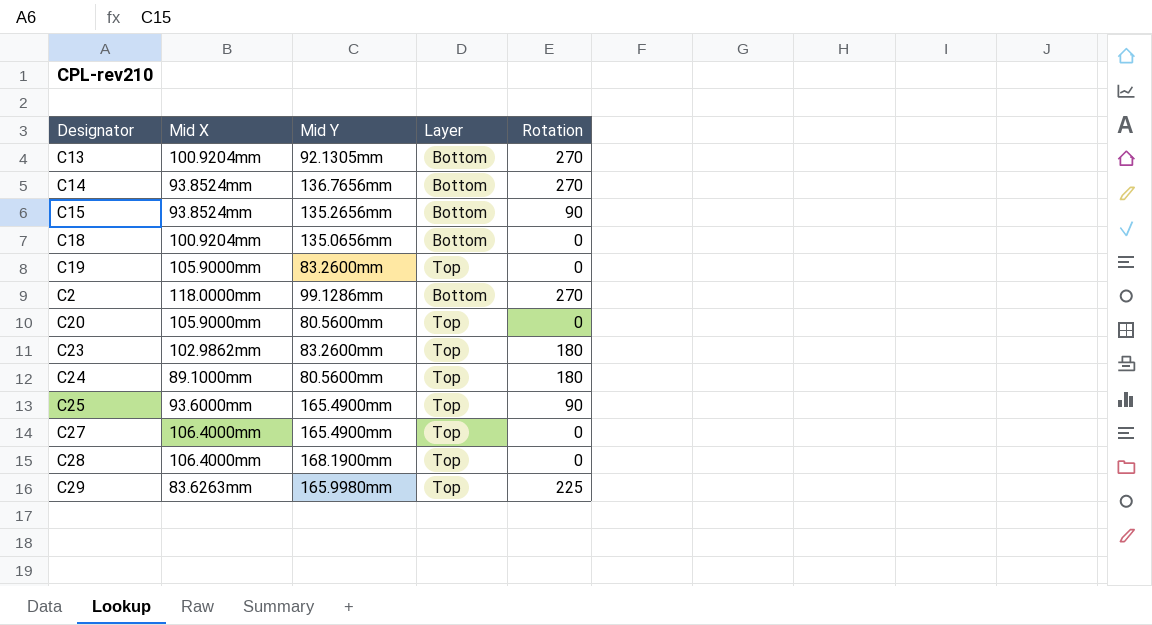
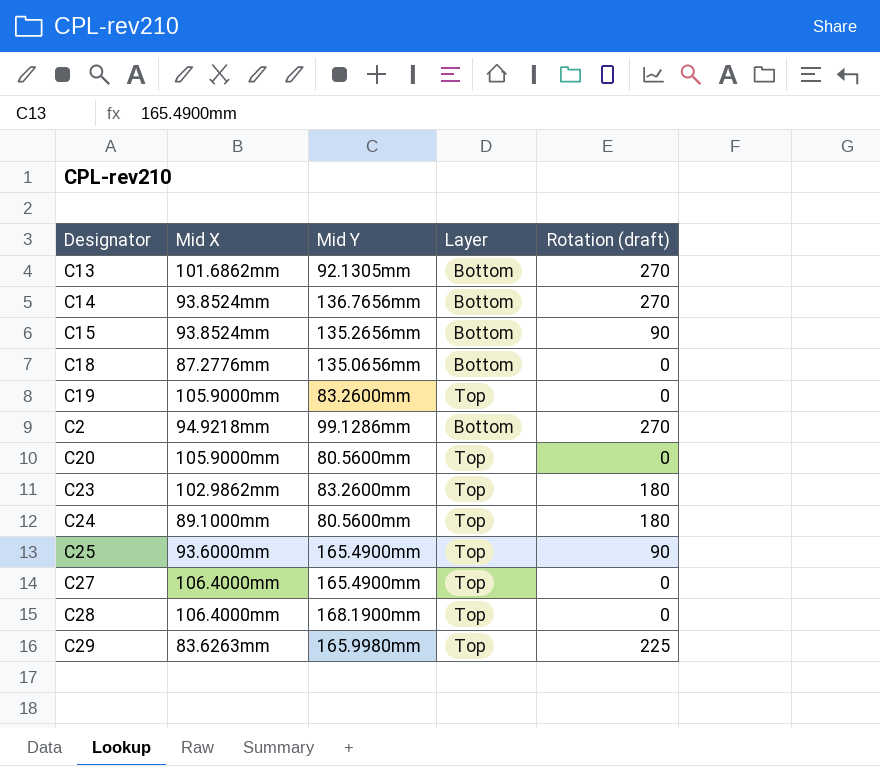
column name: Rotation -> Rotation (draft)
C13 | Mid X: 100.9204mm -> 101.6862mm
C18 | Mid X: 100.9204mm -> 87.2776mm
C2 | Mid X: 118.0000mm -> 94.9218mm

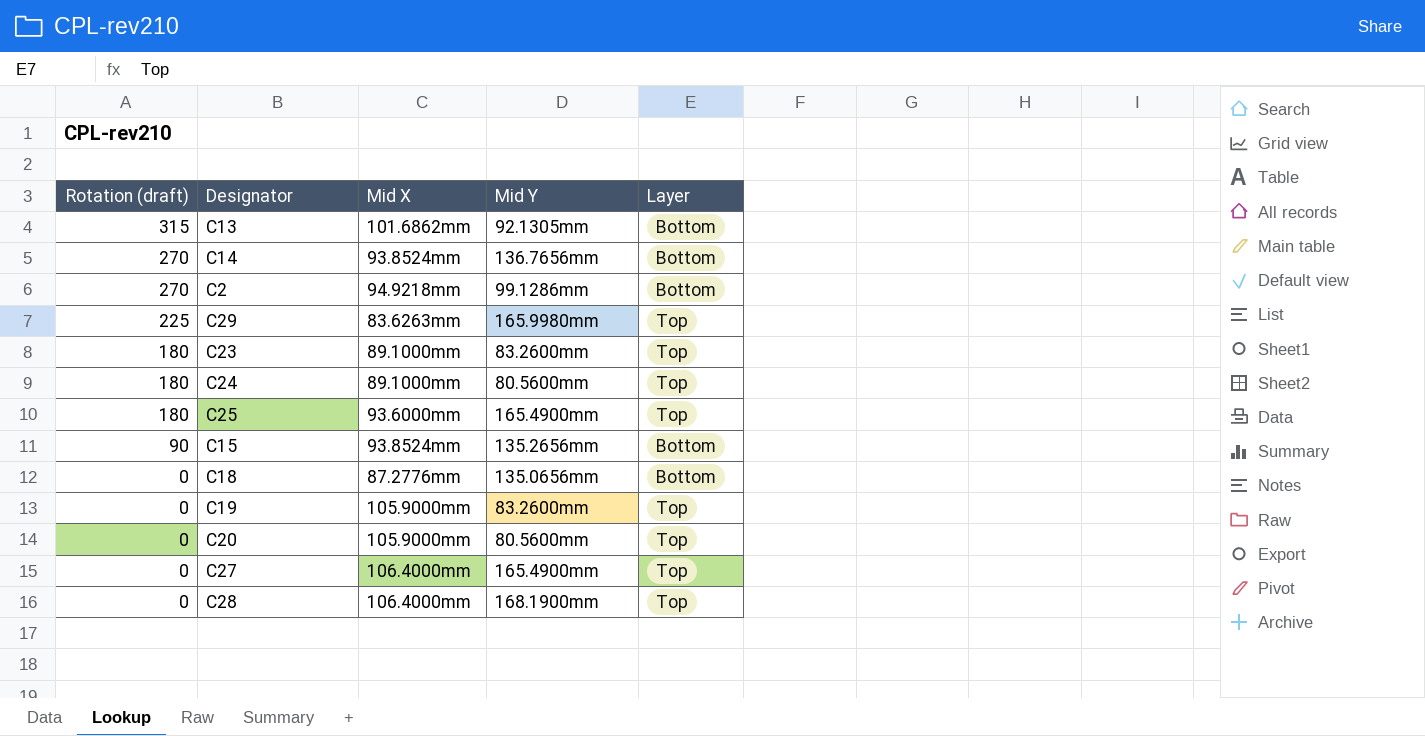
row order: none -> Rotation (draft) descending
column Rotation (draft) | position: 5 -> 1
C13 | Rotation (draft): 270 -> 315
C23 | Mid X: 102.9862mm -> 89.1000mm
C25 | Rotation (draft): 90 -> 180

